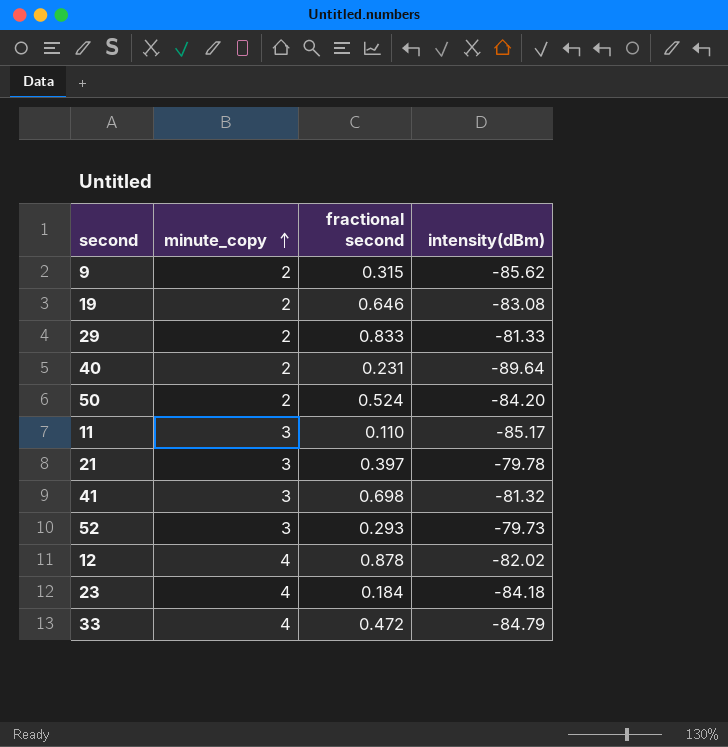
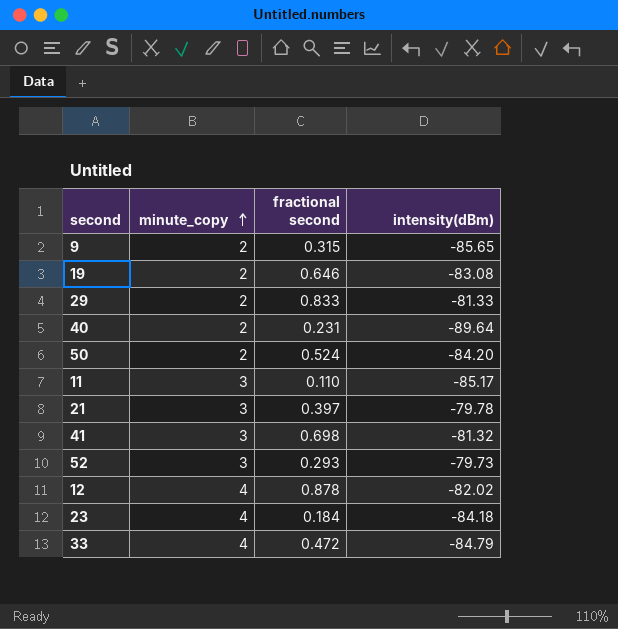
9 | intensity(dBm): -85.62 -> -85.65

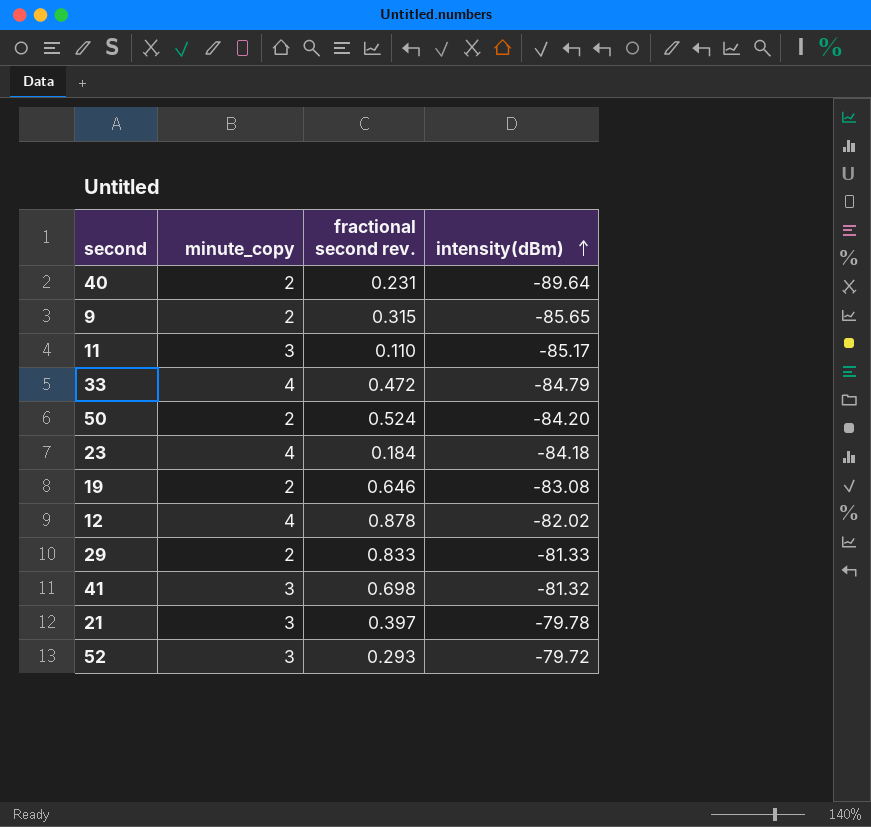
row order: minute_copy ascending -> intensity(dBm) ascending
column name: fractional second -> fractional second rev.
52 | intensity(dBm): -79.73 -> -79.72

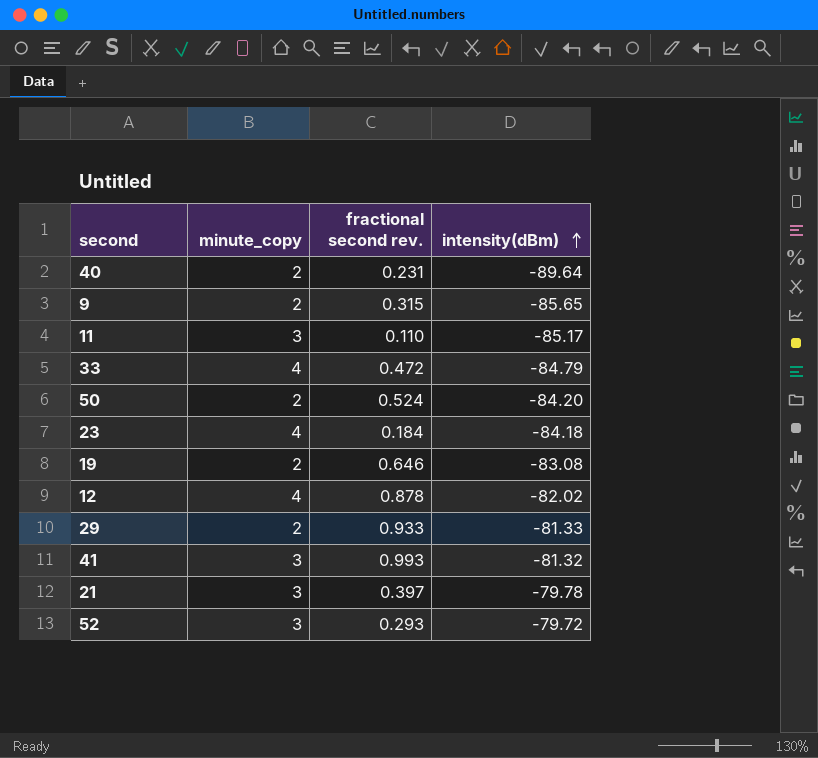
29 | fractional second rev.: 0.833 -> 0.933
41 | fractional second rev.: 0.698 -> 0.993

